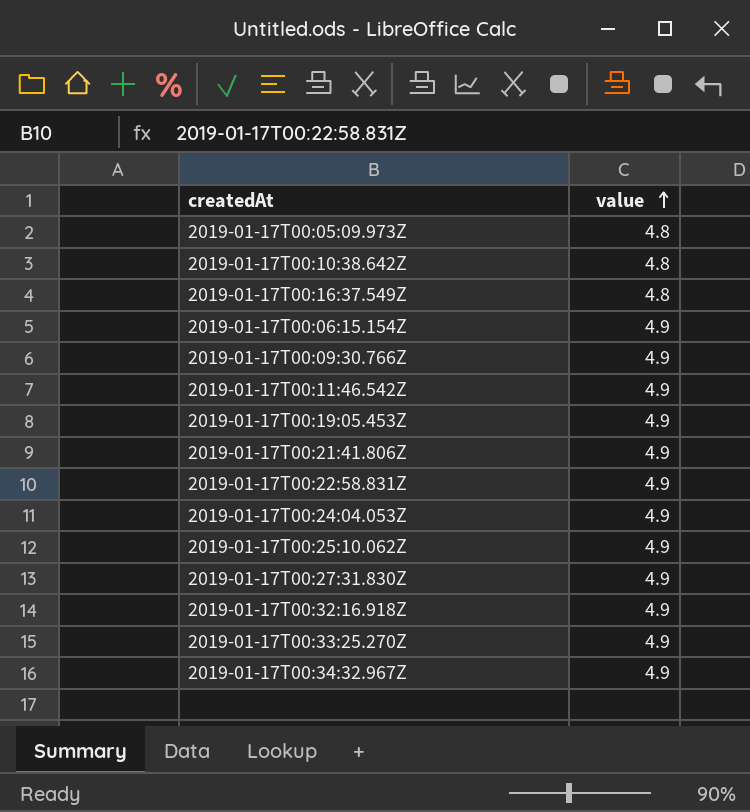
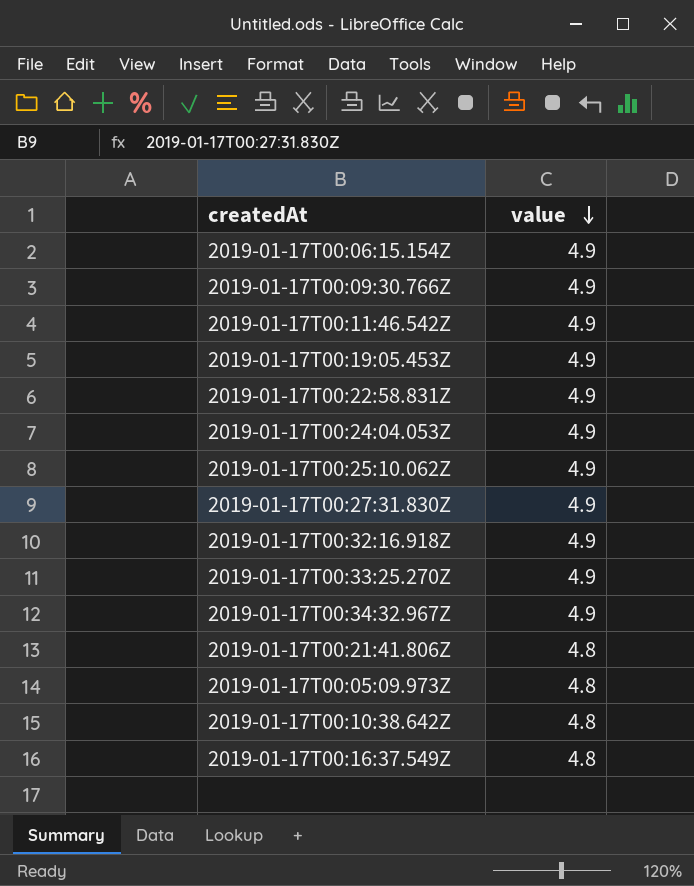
row order: value ascending -> value descending
2019-01-17T00:21:41.806Z | value: 4.9 -> 4.8

